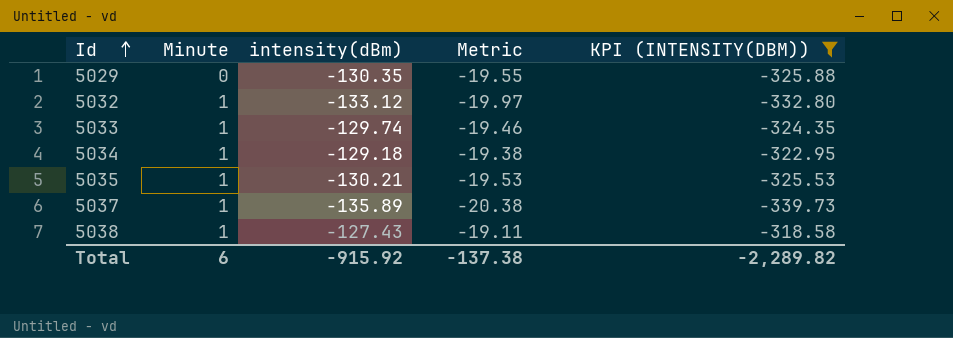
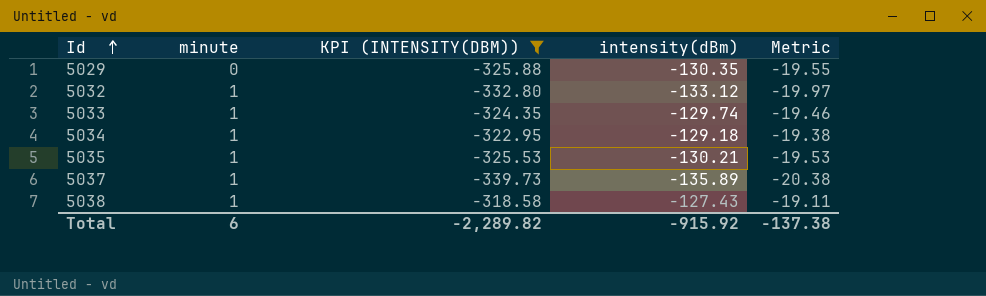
column name: Minute -> minute
column KPI (INTENSITY(DBM)) | position: 5 -> 3

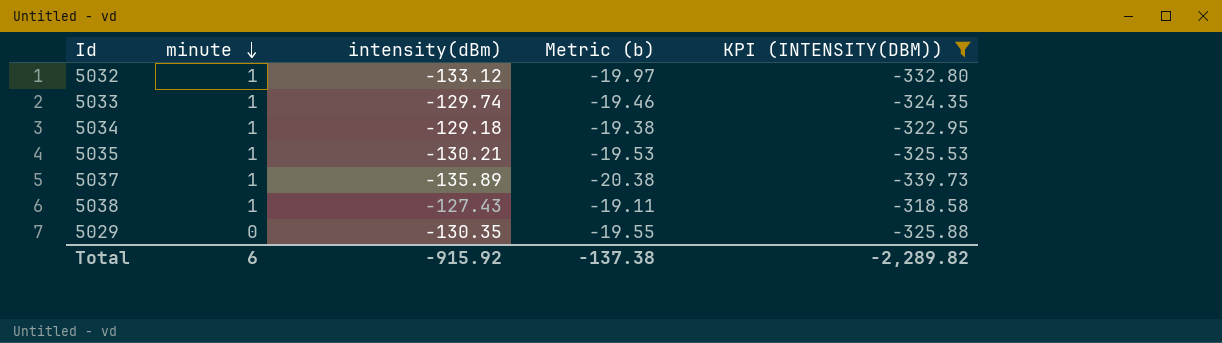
row order: Id ascending -> minute descending
column name: Metric -> Metric (b)
column KPI (INTENSITY(DBM)) | position: 3 -> 5

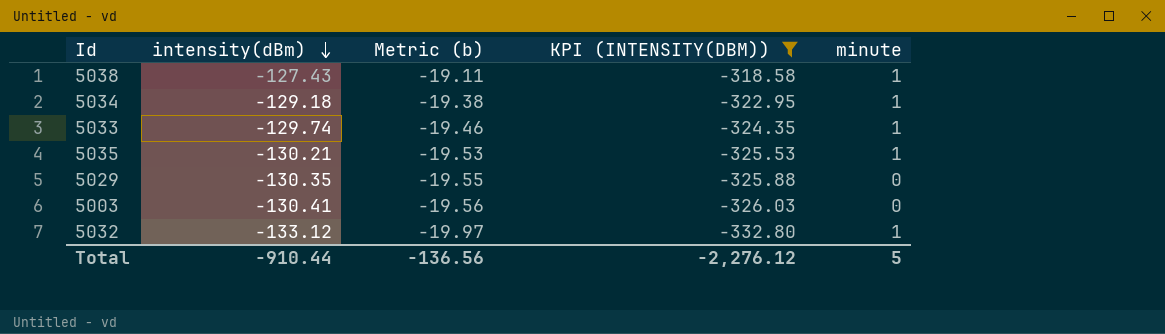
row order: minute descending -> intensity(dBm) descending
column minute | position: 2 -> 5
row 5037: 1 | -135.89 | -20.38 | -339.73 -> none
row 5003: none -> -130.41 | -19.56 | -326.03 | 0
Total | intensity(dBm): -915.92 -> -910.44
Total | Metric (b): -137.38 -> -136.56
Total | KPI (INTENSITY(DBM)): -2,289.82 -> -2,276.12
Total | minute: 6 -> 5

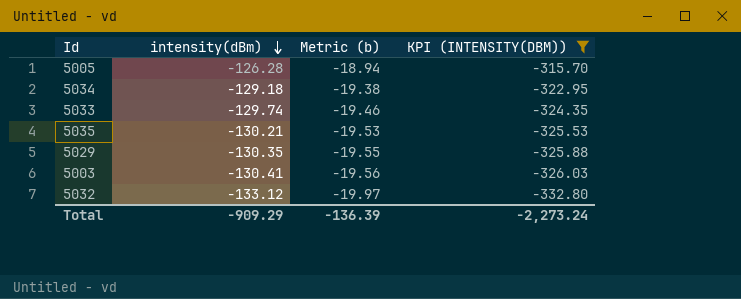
column minute | position: 5 -> none
row 5038: -127.43 | -19.11 | -318.58 | 1 -> none
row 5005: none -> -126.28 | -18.94 | -315.70
Total | intensity(dBm): -910.44 -> -909.29
Total | Metric (b): -136.56 -> -136.39
Total | KPI (INTENSITY(DBM)): -2,276.12 -> -2,273.24

